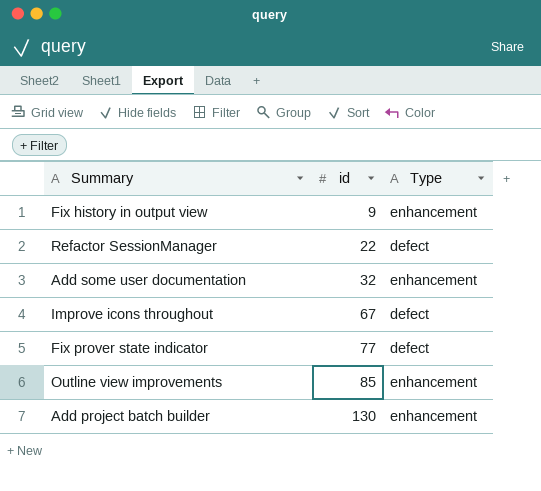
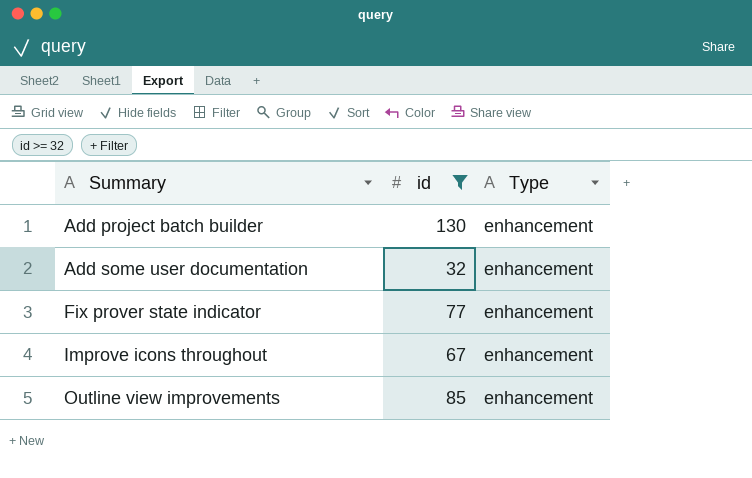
filter: none -> id >= 32
row order: id ascending -> Summary ascending
Fix prover state indicator | Type: defect -> enhancement
Improve icons throughout | Type: defect -> enhancement

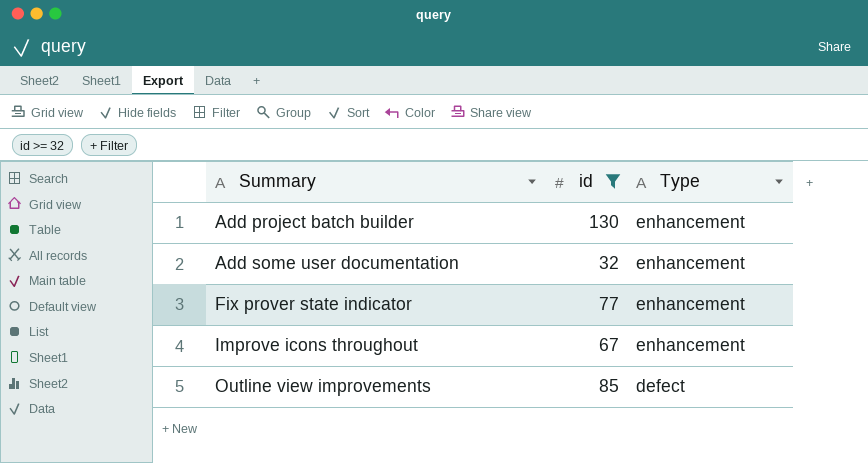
Outline view improvements | Type: enhancement -> defect

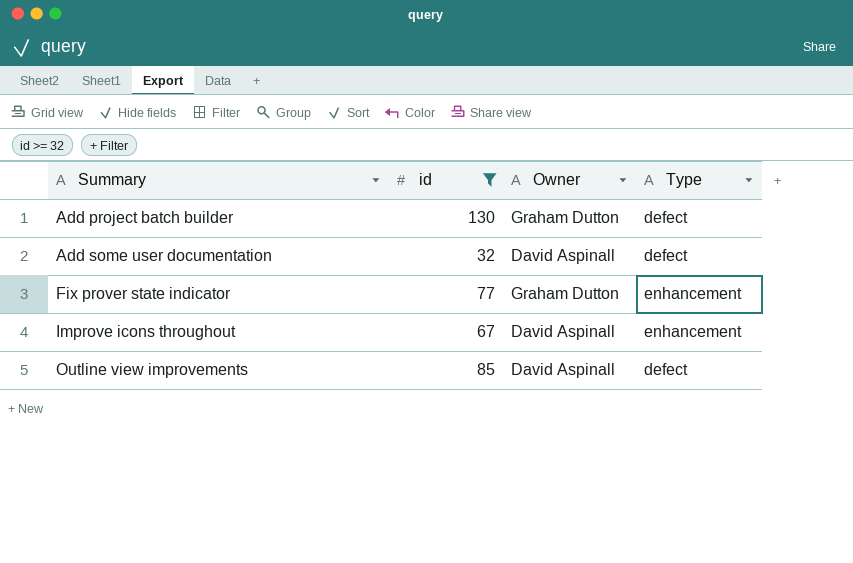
column Owner | position: none -> 3
Add project batch builder | Type: enhancement -> defect
Add some user documentation | Type: enhancement -> defect

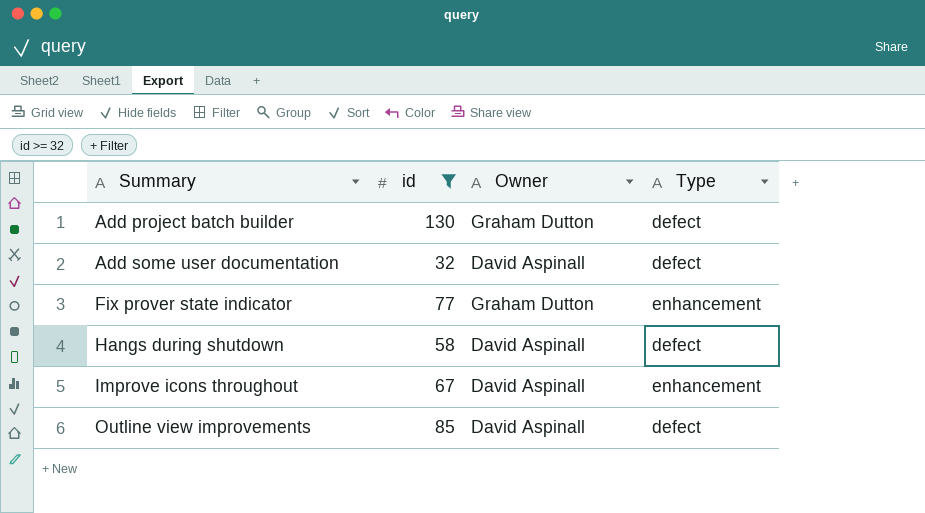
row Hangs during shutdown: none -> 58 | David Aspinall | defect

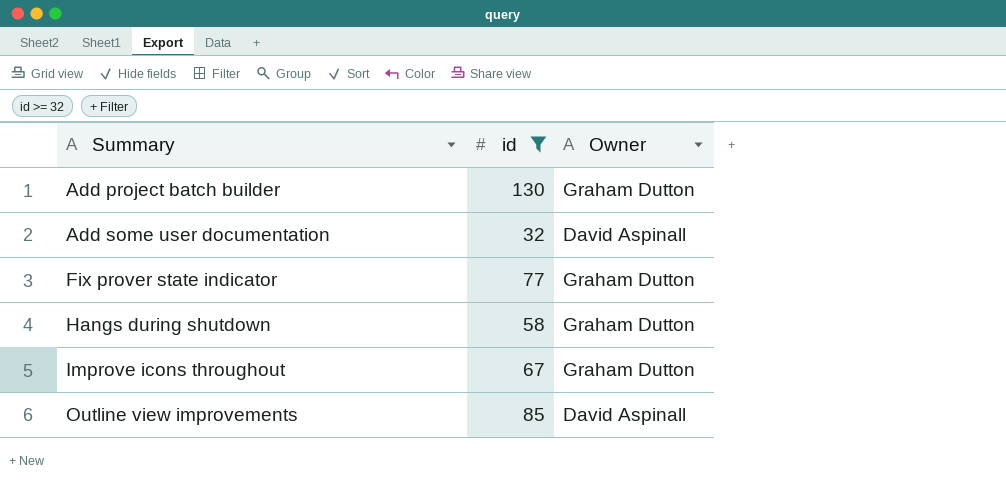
column Type | position: 4 -> none
Hangs during shutdown | Owner: David Aspinall -> Graham Dutton
Improve icons throughout | Owner: David Aspinall -> Graham Dutton

